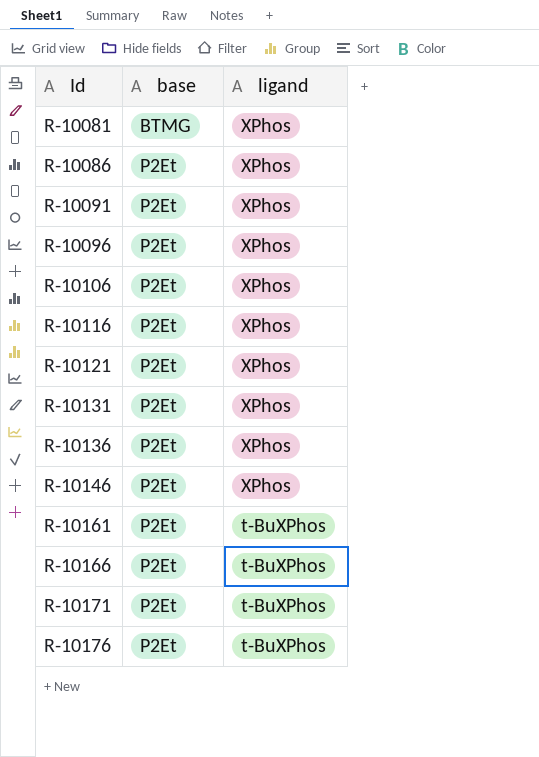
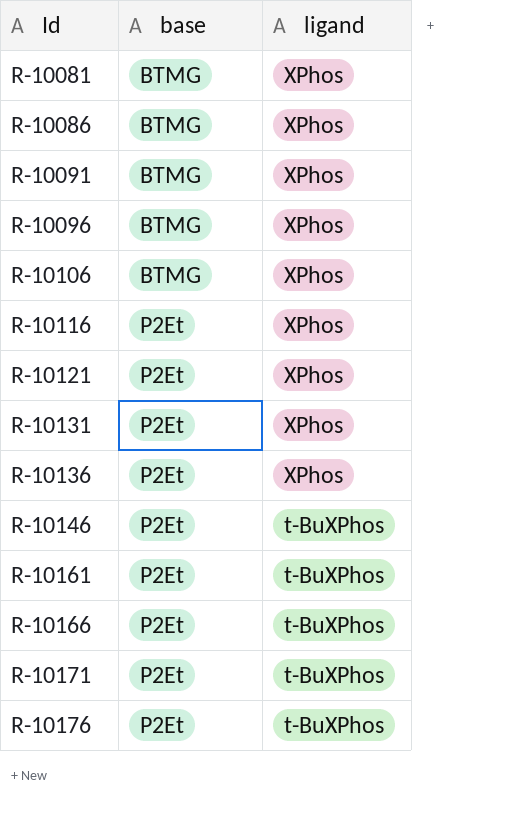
R-10086 | base: P2Et -> BTMG
R-10091 | base: P2Et -> BTMG
R-10096 | base: P2Et -> BTMG
R-10106 | base: P2Et -> BTMG
R-10146 | ligand: XPhos -> t-BuXPhos

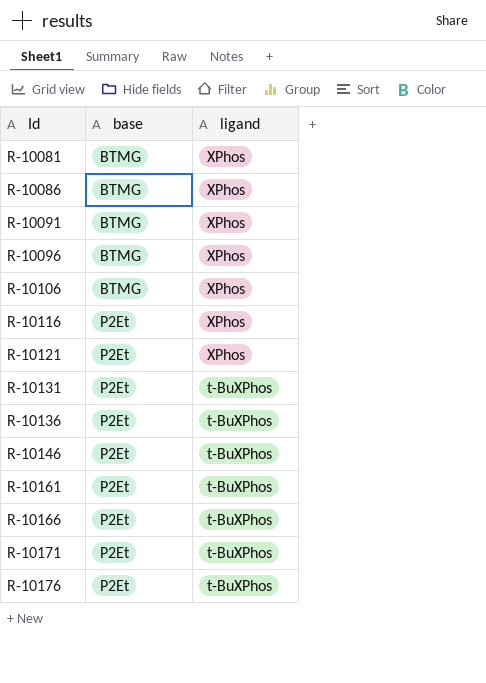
R-10131 | ligand: XPhos -> t-BuXPhos
R-10136 | ligand: XPhos -> t-BuXPhos

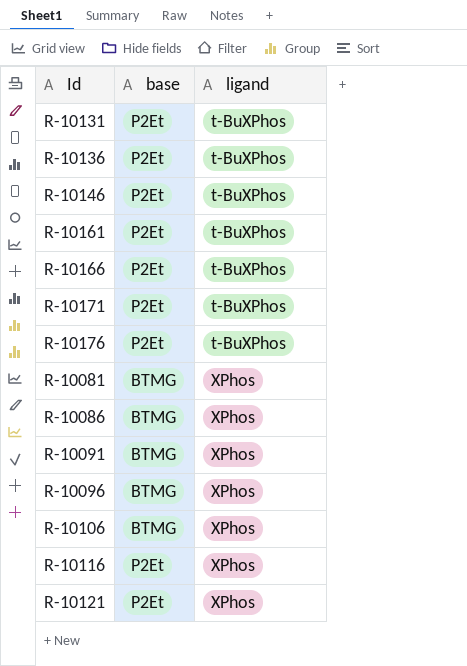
row order: Id ascending -> ligand ascending

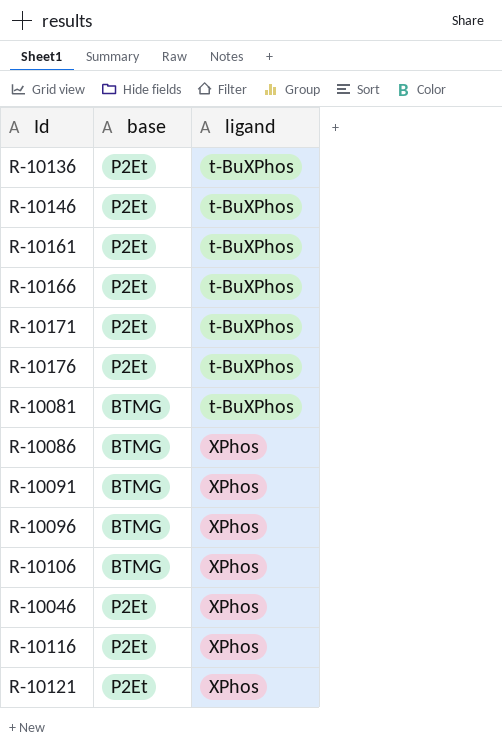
row R-10131: P2Et | t-BuXPhos -> none
R-10081 | ligand: XPhos -> t-BuXPhos
row R-10046: none -> P2Et | XPhos

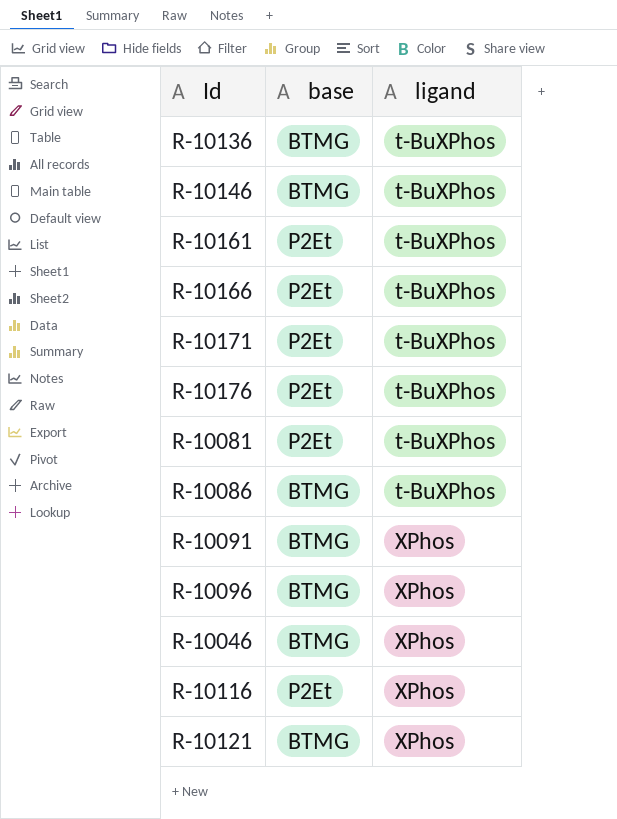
row R-10106: BTMG | XPhos -> none
R-10136 | base: P2Et -> BTMG
R-10146 | base: P2Et -> BTMG
R-10081 | base: BTMG -> P2Et
R-10086 | ligand: XPhos -> t-BuXPhos
R-10046 | base: P2Et -> BTMG
R-10121 | base: P2Et -> BTMG

